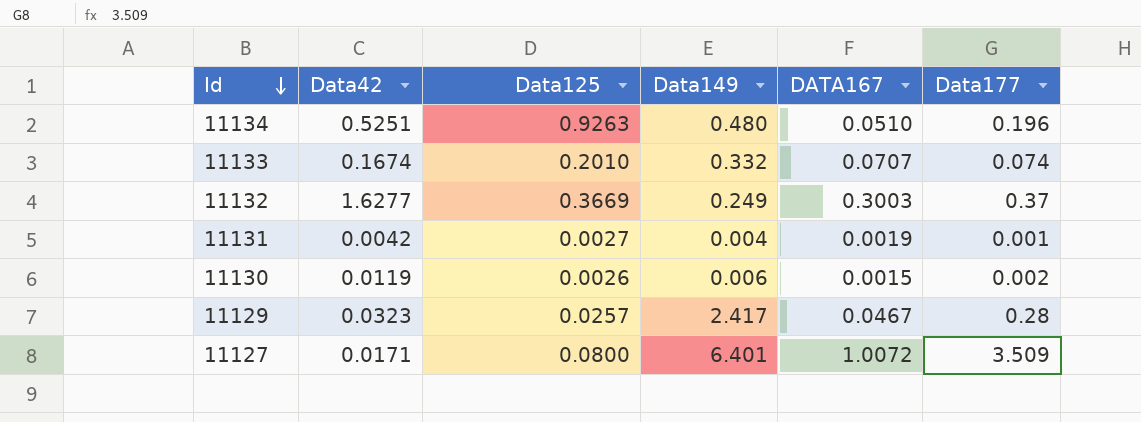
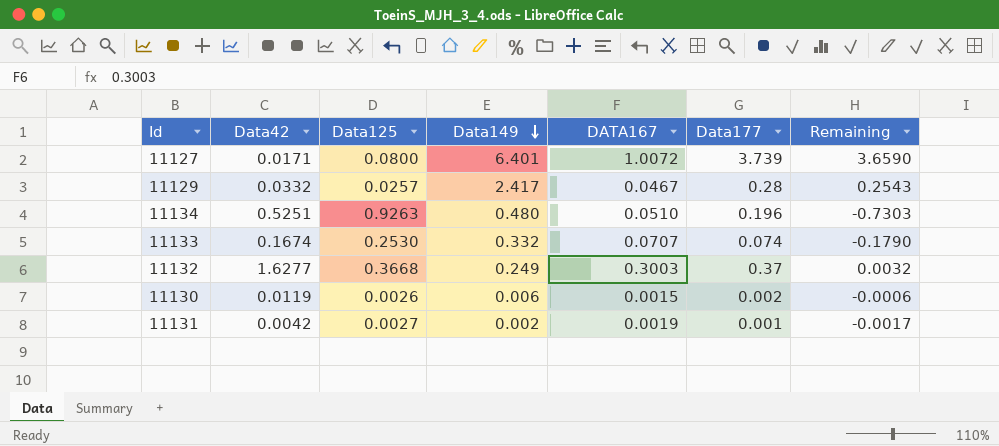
row order: Id descending -> Data149 descending
column Remaining | formula: none -> [Data177] - [Data125]
11127 | Data177: 3.509 -> 3.739
11129 | Data42: 0.0323 -> 0.0332
11133 | Data125: 0.2010 -> 0.2530
11132 | Data125: 0.3669 -> 0.3668
11131 | Data149: 0.004 -> 0.002

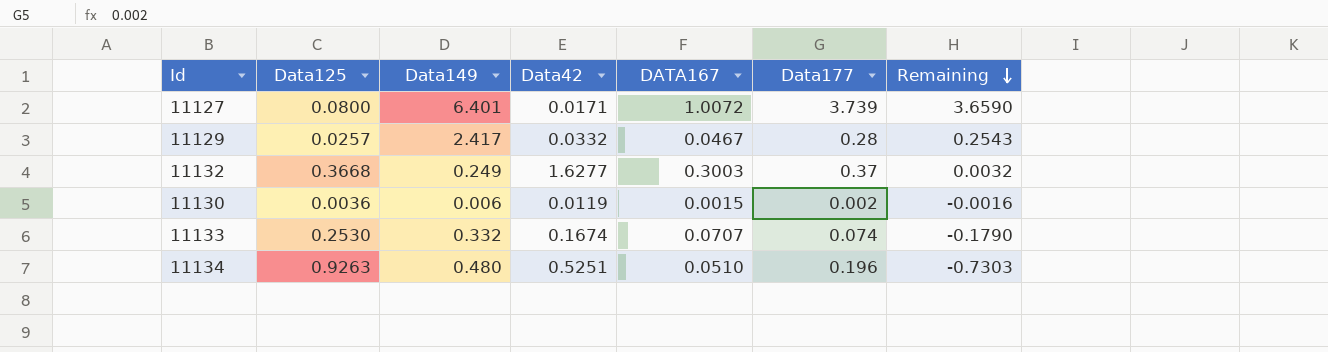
row order: Data149 descending -> Remaining descending
column Data42 | position: 2 -> 4
row 11131: 0.0042 | 0.0027 | 0.002 | 0.0019 | 0.001 | -0.0017 -> none
11130 | Data125: 0.0026 -> 0.0036
11130 | Remaining: -0.0006 -> -0.0016

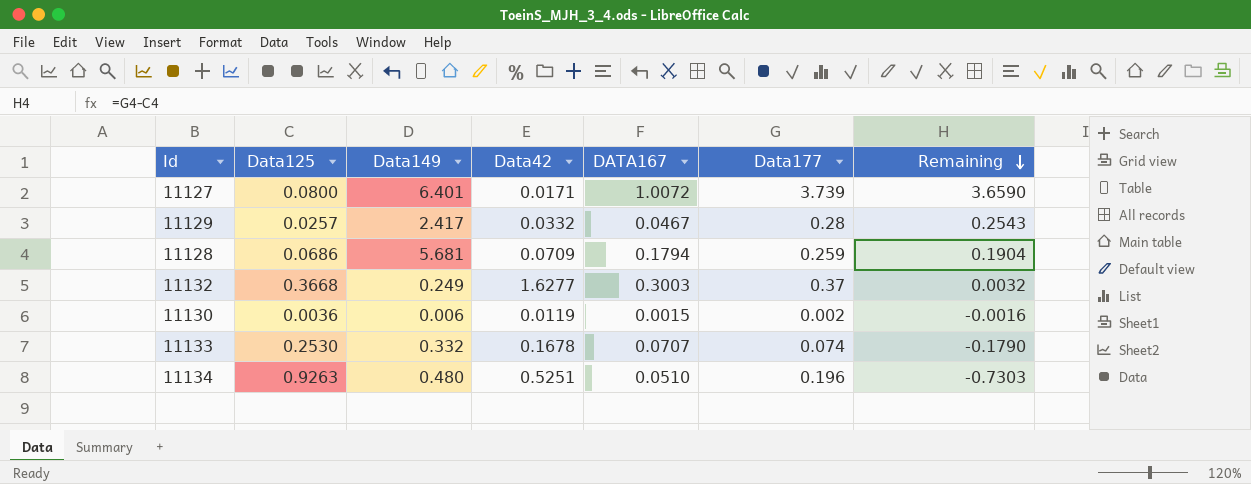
row 11128: none -> 0.0686 | 5.681 | 0.0709 | 0.1794 | 0.259 | 0.1904
11133 | Data42: 0.1674 -> 0.1678

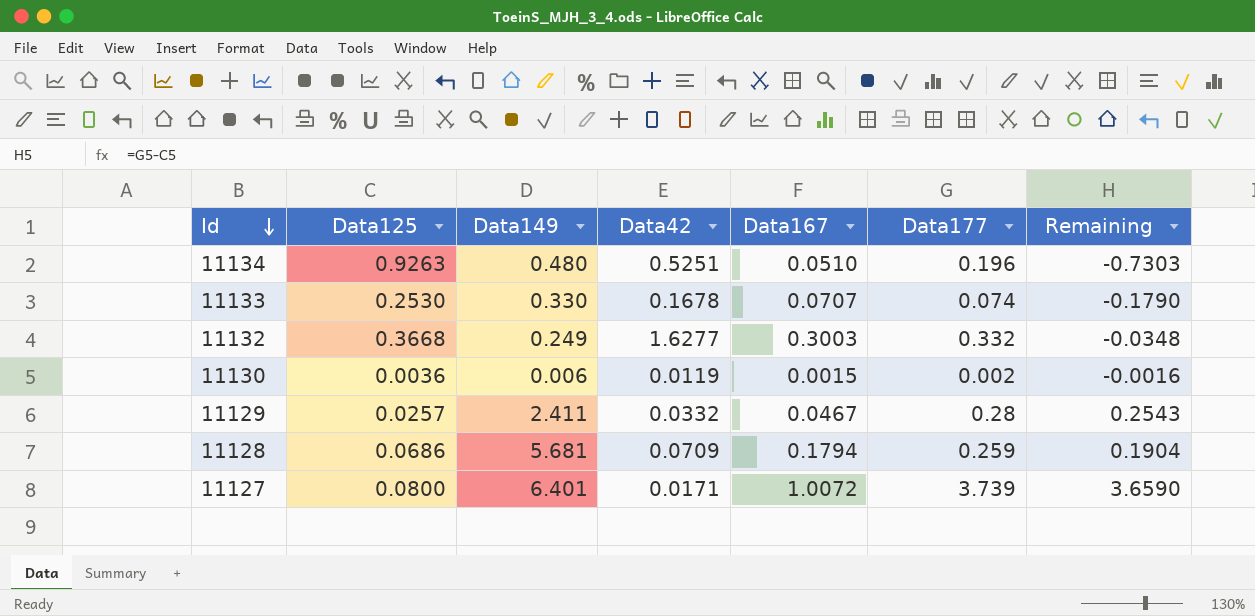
row order: Remaining descending -> Id descending
column name: DATA167 -> Data167
11133 | Data149: 0.332 -> 0.330
11132 | Data177: 0.37 -> 0.332
11132 | Remaining: 0.0032 -> -0.0348
11129 | Data149: 2.417 -> 2.411

